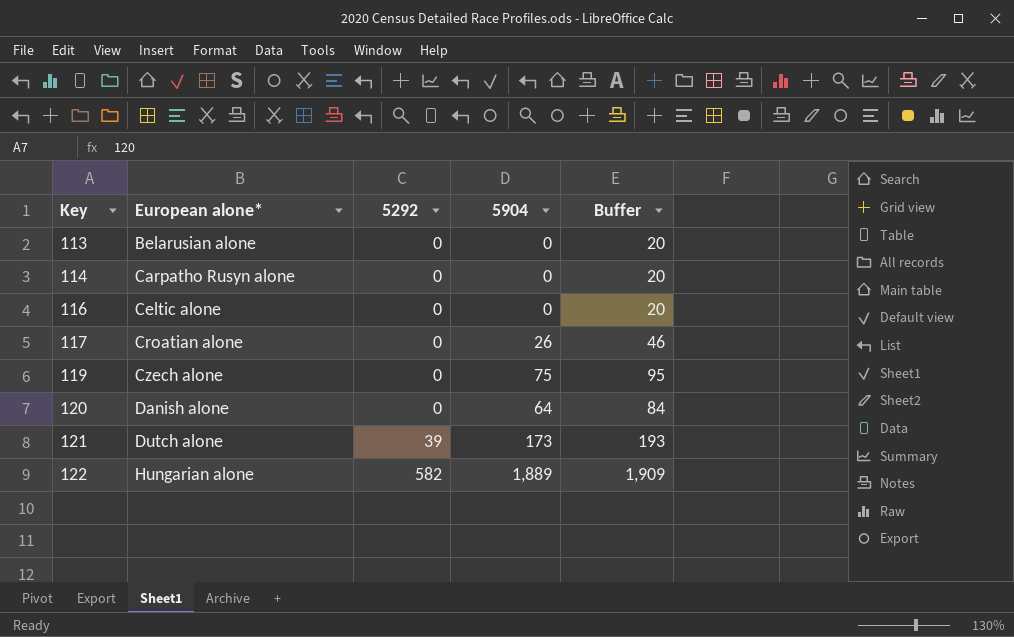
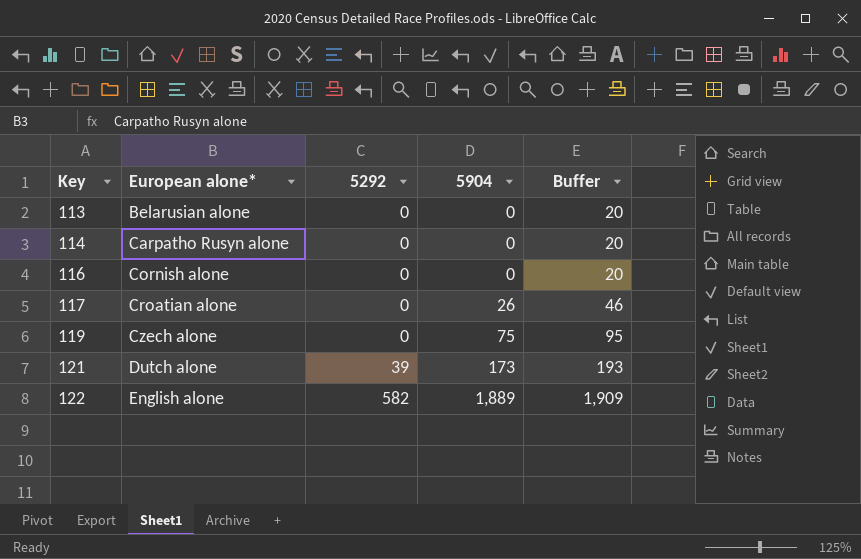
row 120: Danish alone | 0 | 64 | 84 -> none
116 | European alone*: Celtic alone -> Cornish alone
122 | European alone*: Hungarian alone -> English alone

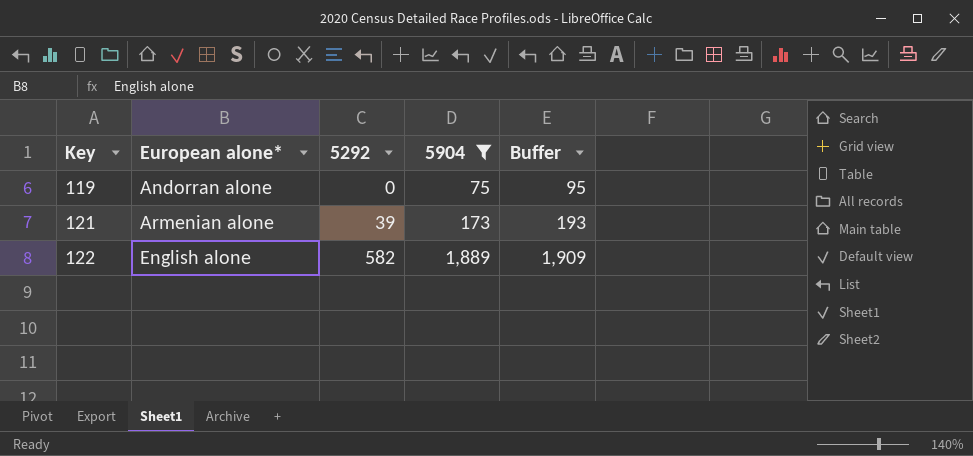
filter: none -> 5904 >= 75
119 | European alone*: Czech alone -> Andorran alone
121 | European alone*: Dutch alone -> Armenian alone

